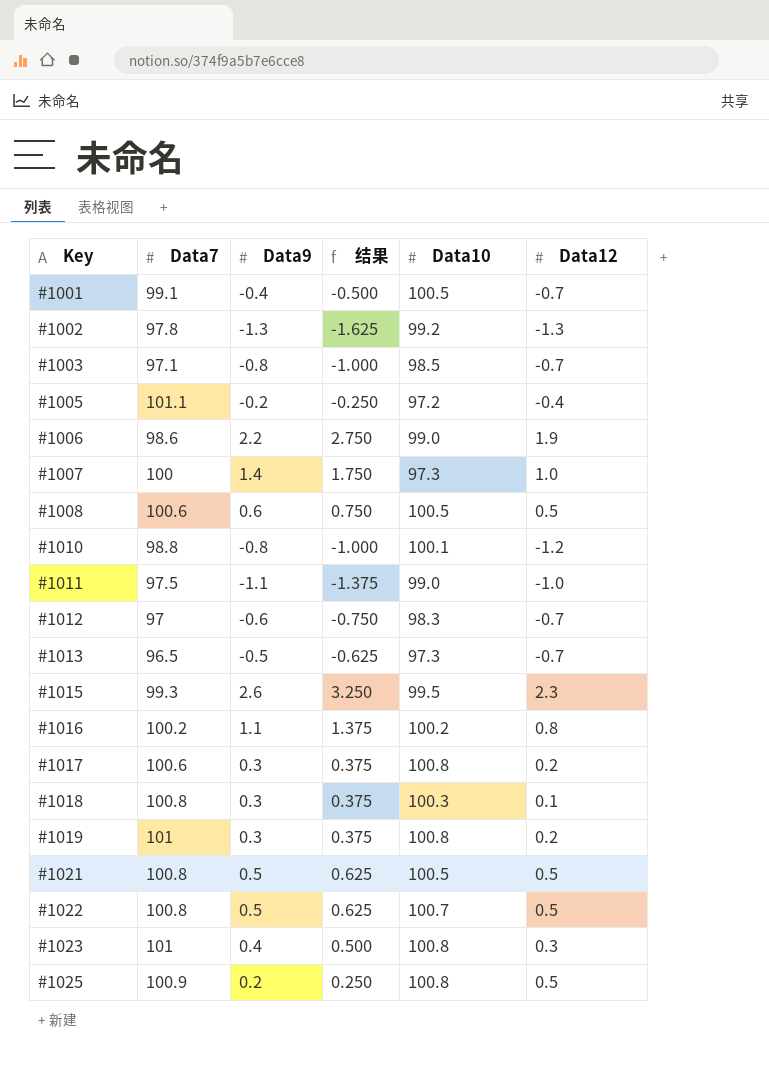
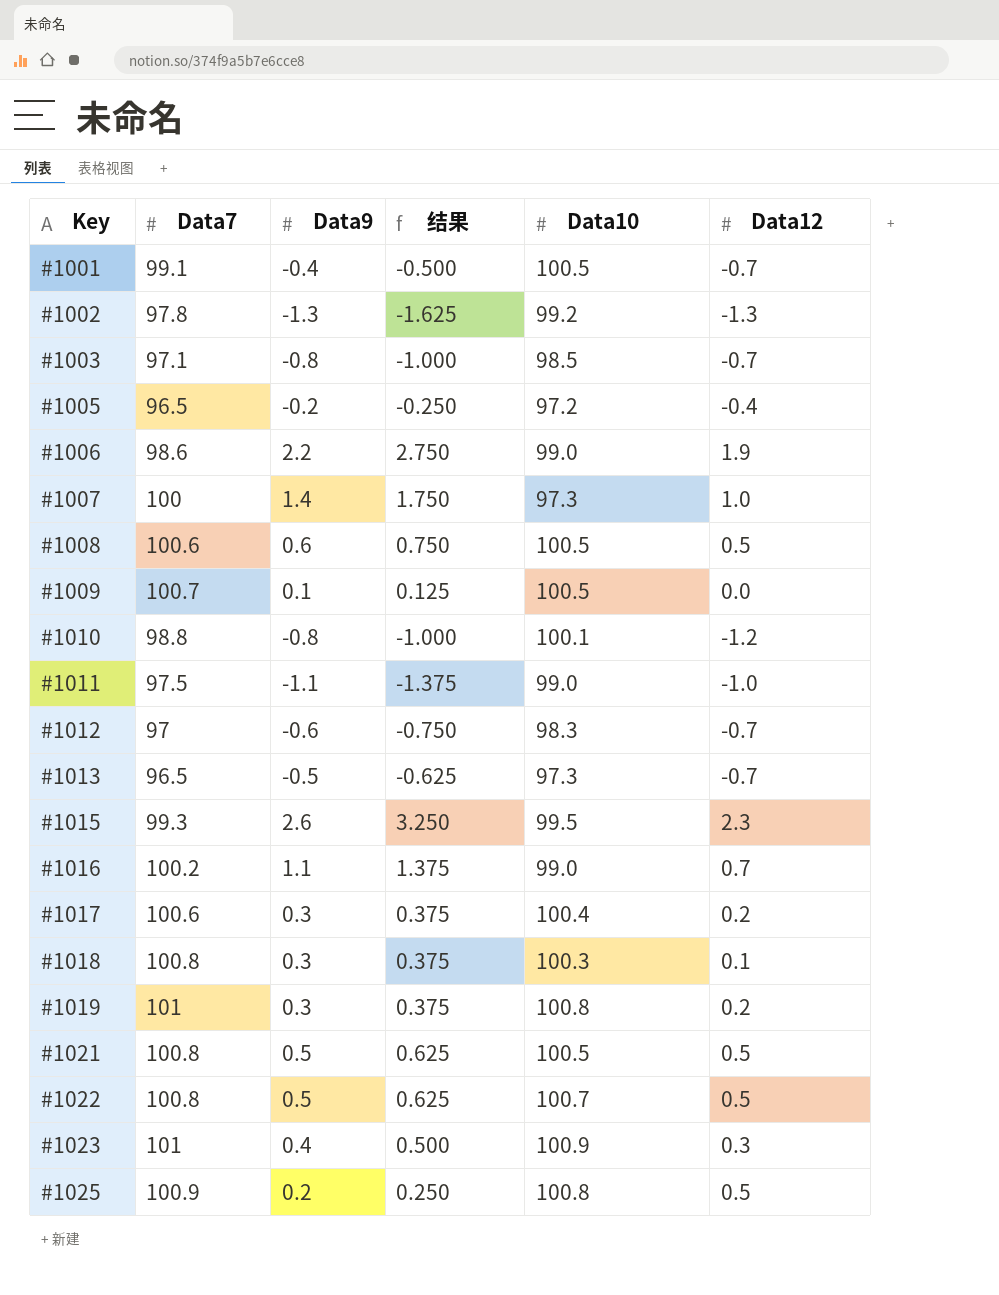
#1005 | Data7: 101.1 -> 96.5
row #1009: none -> 100.7 | 0.1 | 0.125 | 100.5 | 0.0
#1016 | Data10: 100.2 -> 99.0
#1016 | Data12: 0.8 -> 0.7
#1017 | Data10: 100.8 -> 100.4
#1023 | Data10: 100.8 -> 100.9

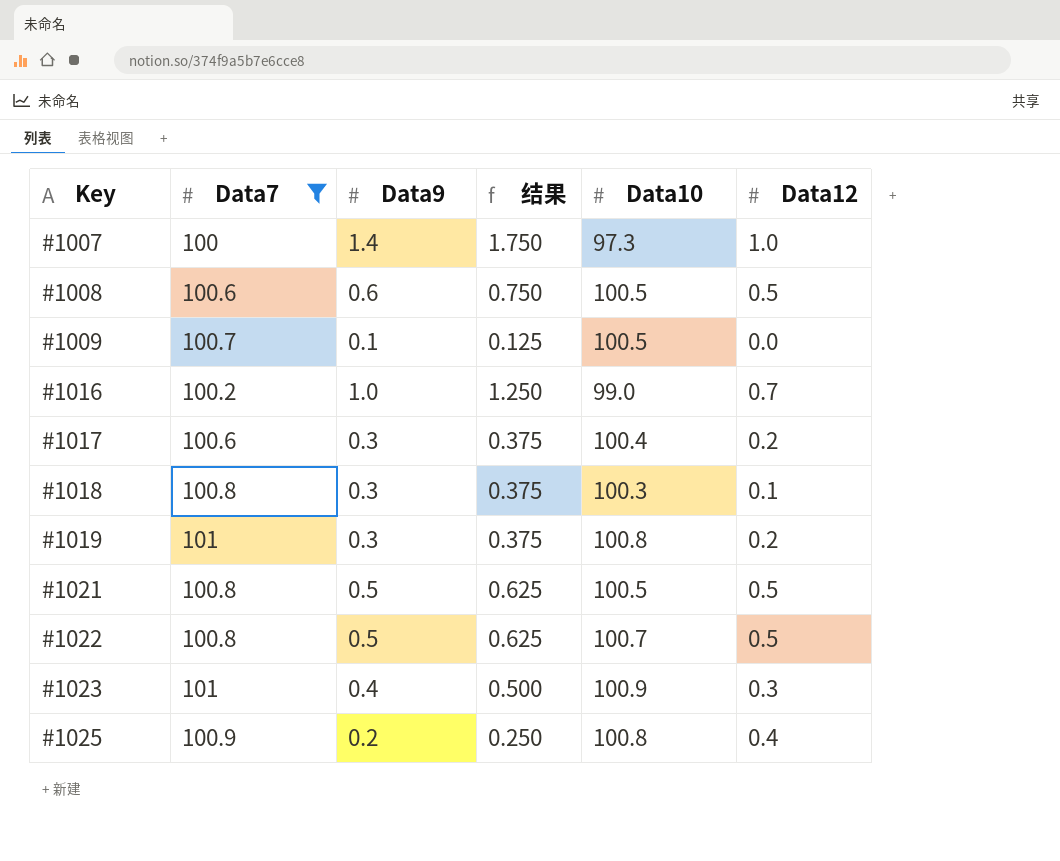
filter: none -> Data7 >= 100
#1016 | Data9: 1.1 -> 1.0
#1016 | 结果: 1.375 -> 1.250
#1025 | Data12: 0.5 -> 0.4

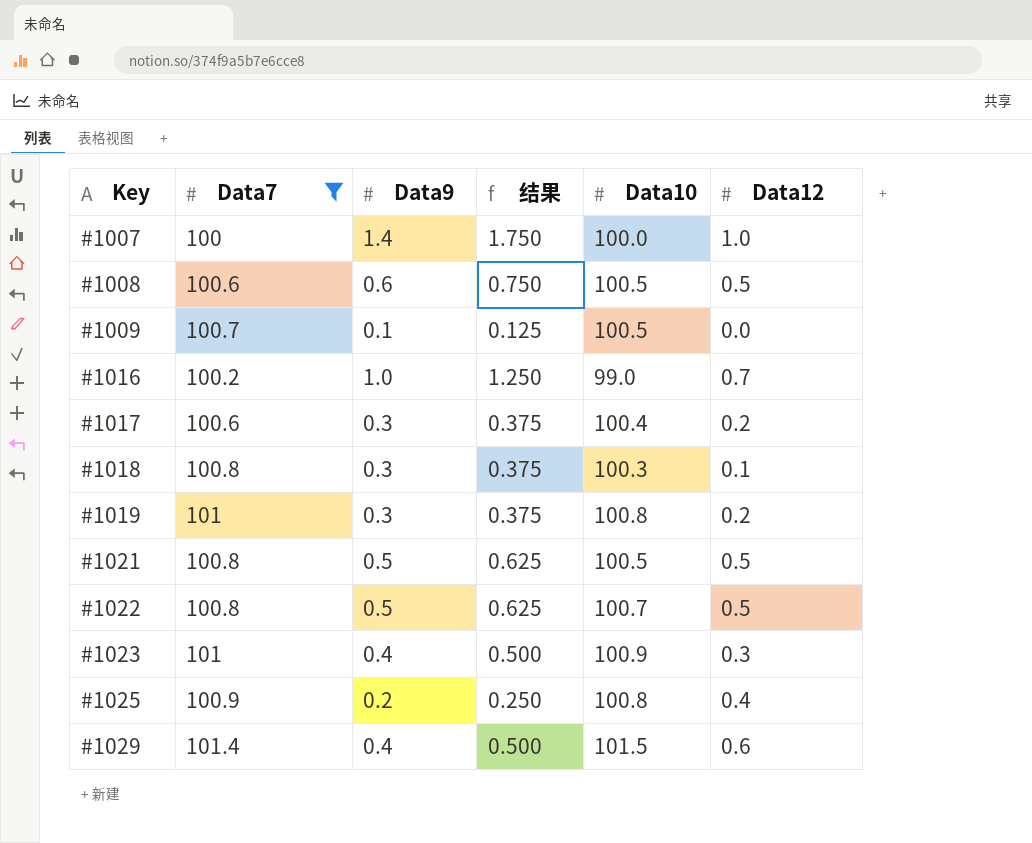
#1007 | Data10: 97.3 -> 100.0
row #1029: none -> 101.4 | 0.4 | 0.500 | 101.5 | 0.6

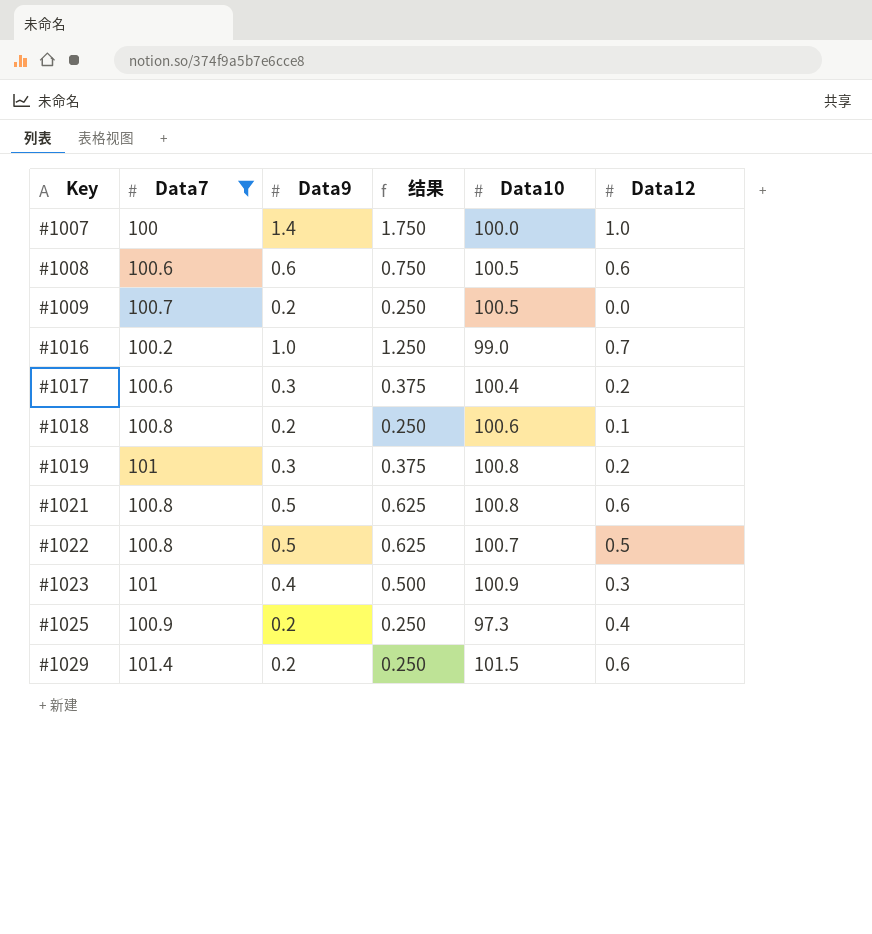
#1008 | Data12: 0.5 -> 0.6
#1009 | Data9: 0.1 -> 0.2
#1009 | 结果: 0.125 -> 0.250
#1018 | Data9: 0.3 -> 0.2
#1018 | 结果: 0.375 -> 0.250
#1018 | Data10: 100.3 -> 100.6
#1021 | Data10: 100.5 -> 100.8
#1021 | Data12: 0.5 -> 0.6
#1025 | Data10: 100.8 -> 97.3
#1029 | Data9: 0.4 -> 0.2
#1029 | 结果: 0.500 -> 0.250

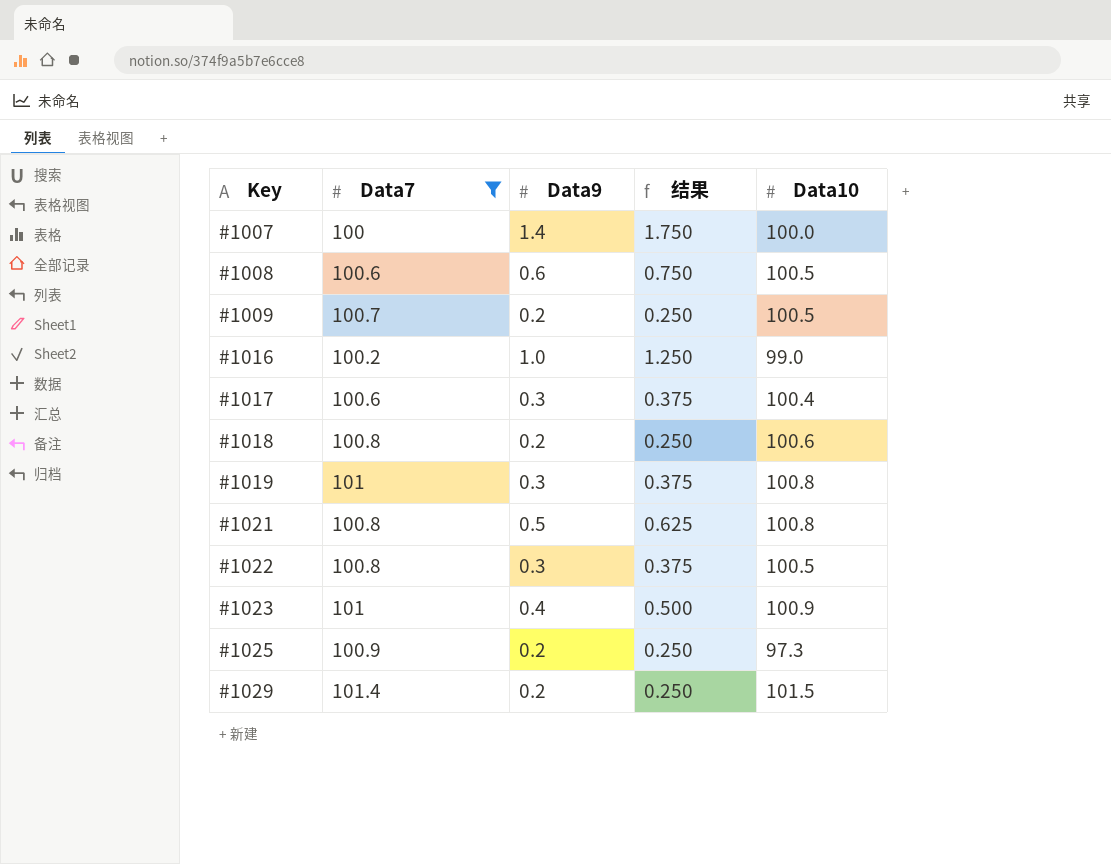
column Data12 | position: 6 -> none
#1022 | Data9: 0.5 -> 0.3
#1022 | 结果: 0.625 -> 0.375
#1022 | Data10: 100.7 -> 100.5

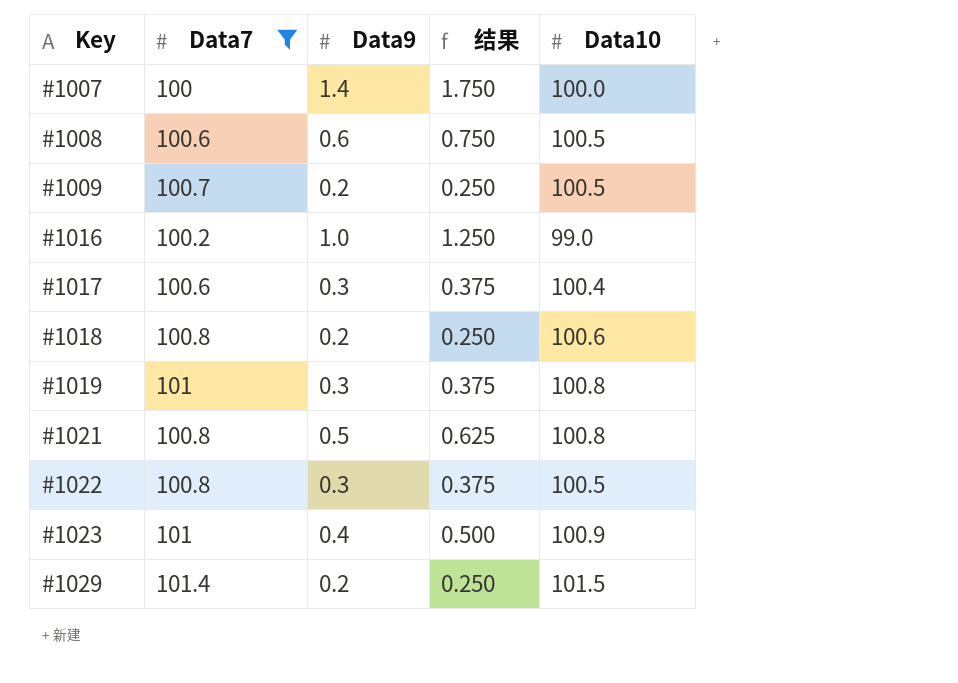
row #1025: 100.9 | 0.2 | 0.250 | 97.3 -> none

